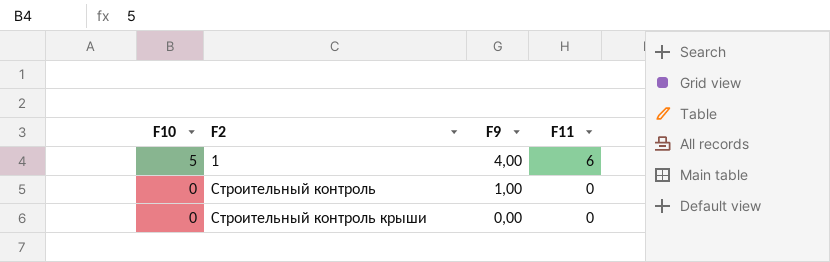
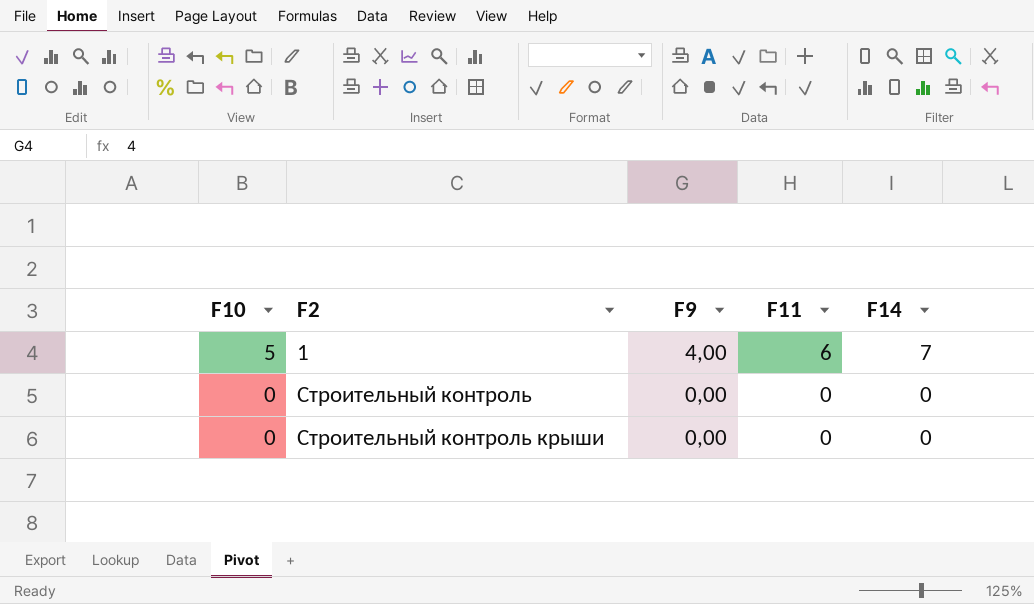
column F14 | position: none -> 5
Строительный контроль | F9: 1,00 -> 0,00

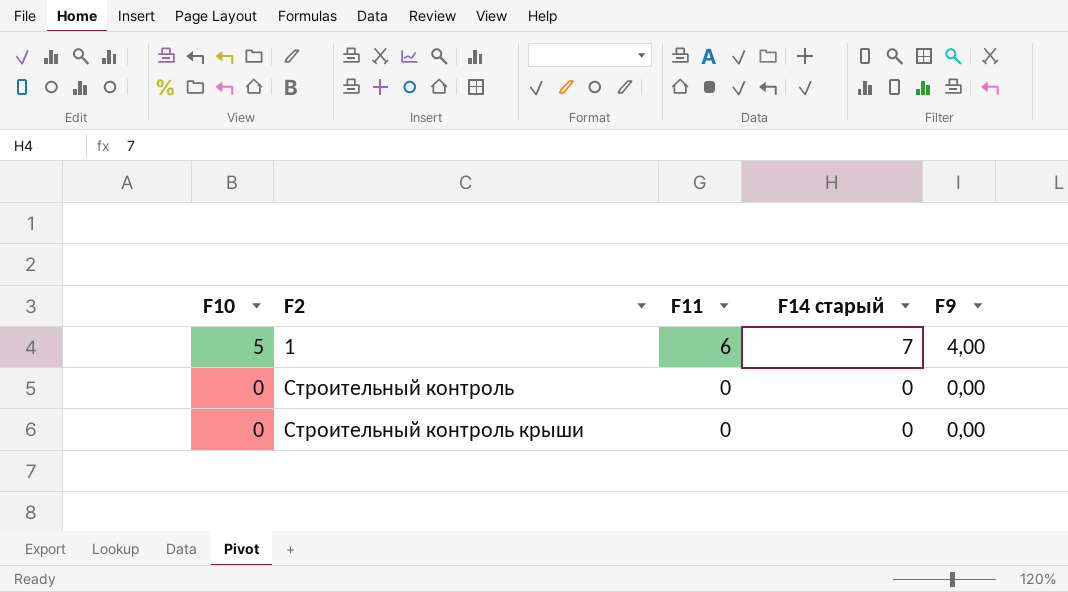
column name: F14 -> F14 старый
column F9 | position: 3 -> 5

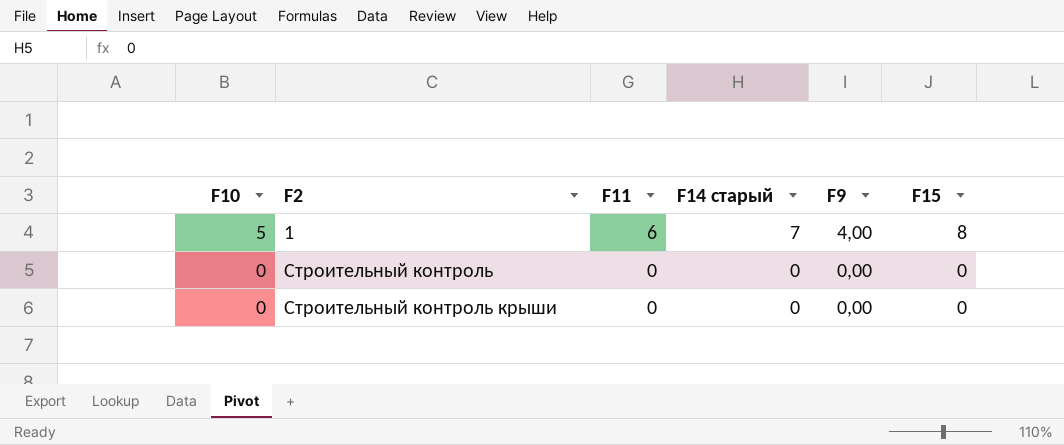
column F15 | position: none -> 6

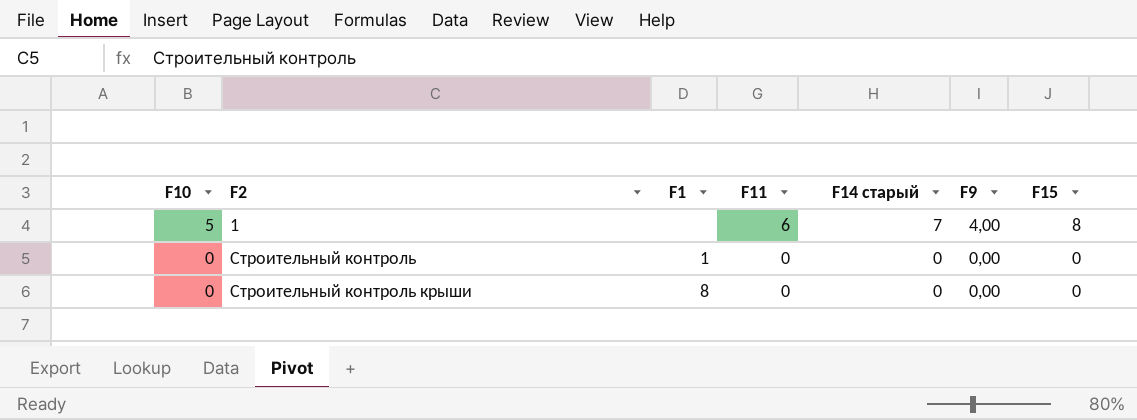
column F1 | position: none -> 3

